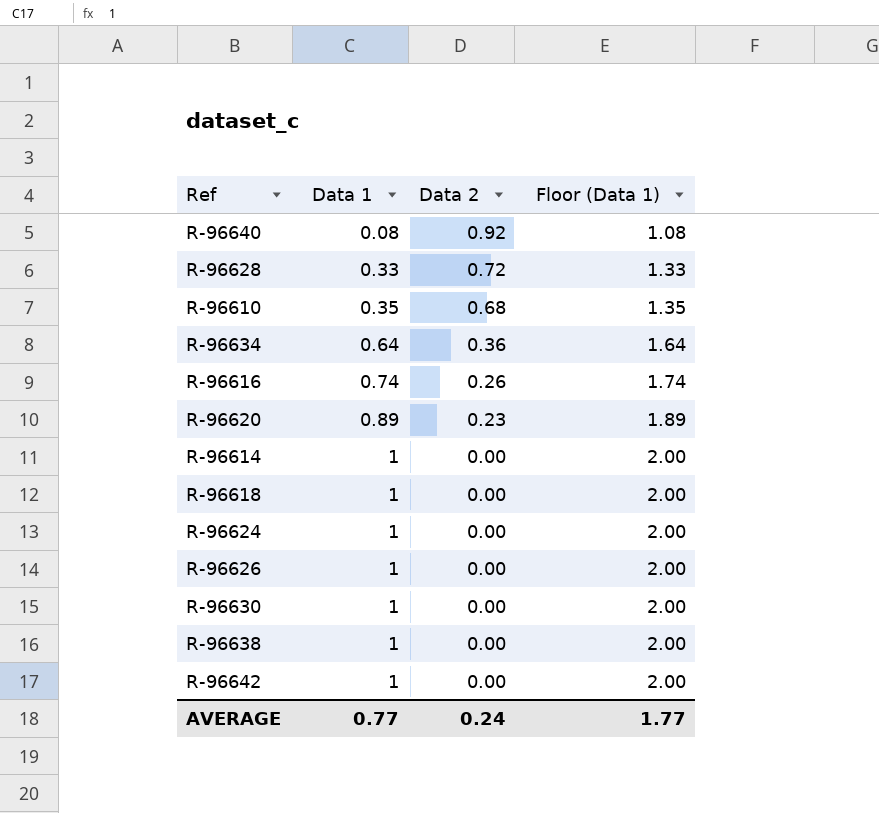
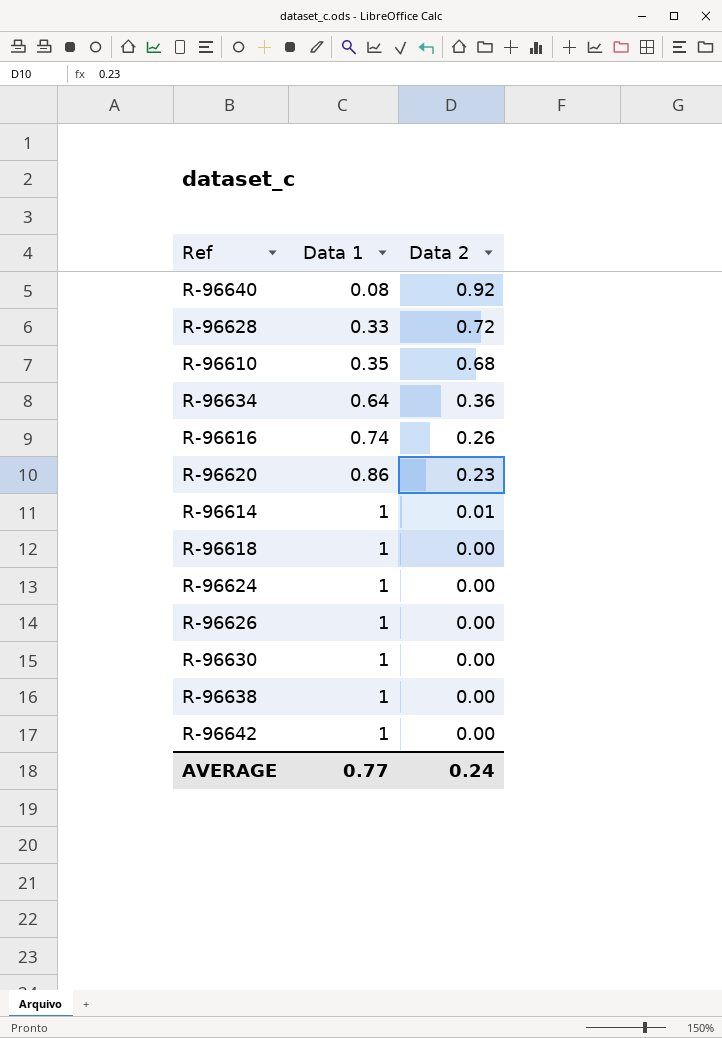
column Floor (Data 1) | formula: [Data 1] + 1 -> none
R-96620 | Data 1: 0.89 -> 0.86
R-96614 | Data 2: 0.00 -> 0.01

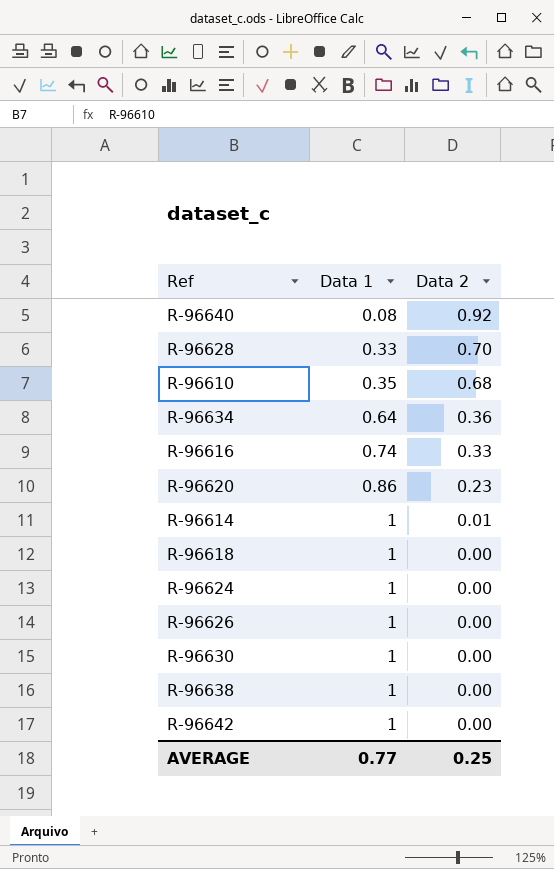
R-96628 | Data 2: 0.72 -> 0.70
R-96616 | Data 2: 0.26 -> 0.33
AVERAGE | Data 2: 0.24 -> 0.25

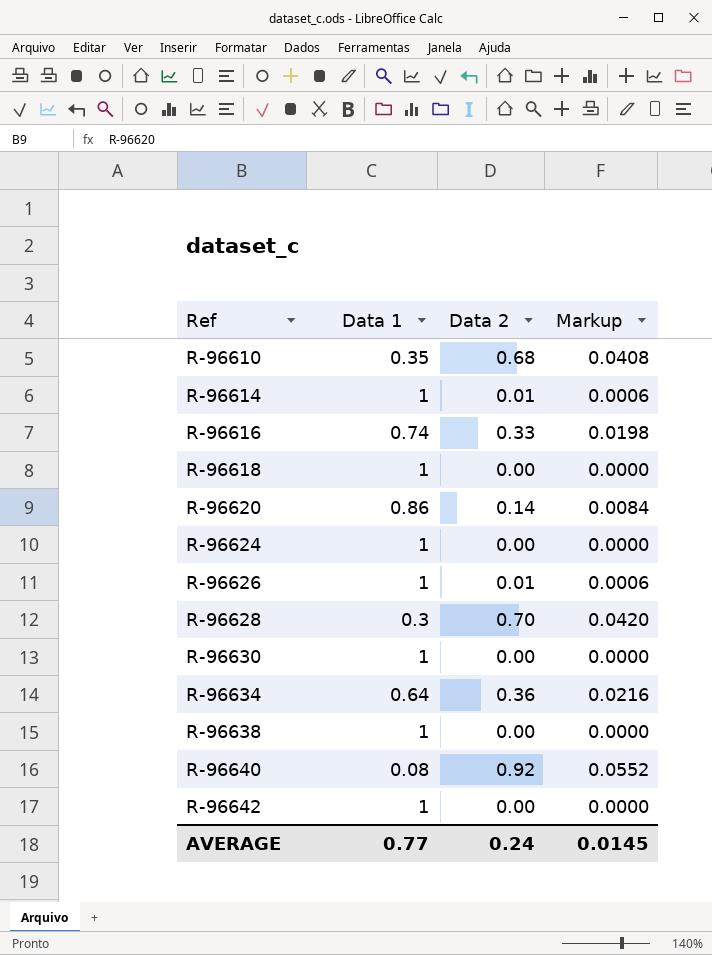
row order: Data 1 ascending -> Ref ascending
column Markup | formula: none -> [Data 2] * 0.06
R-96620 | Data 2: 0.23 -> 0.14
R-96626 | Data 2: 0.00 -> 0.01
R-96628 | Data 1: 0.33 -> 0.3
AVERAGE | Data 2: 0.25 -> 0.24

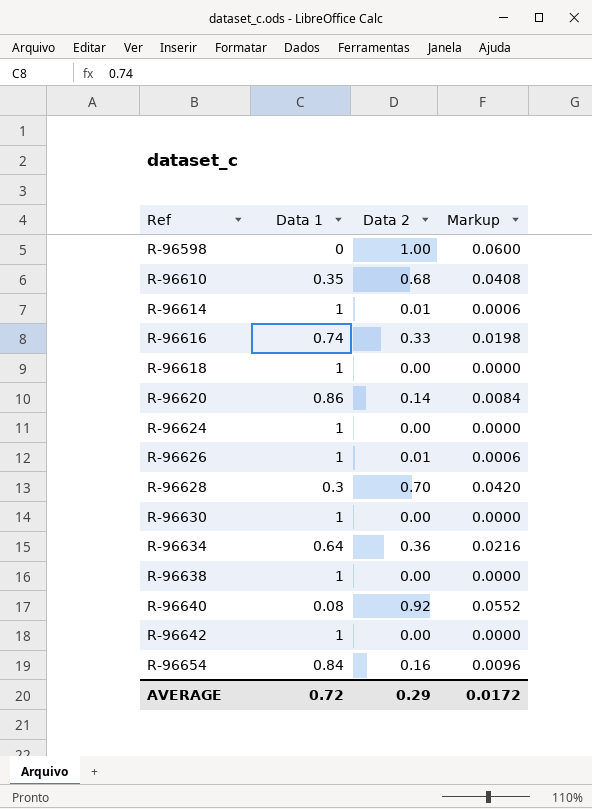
row R-96598: none -> 0 | 1.00 | 0.0600
row R-96654: none -> 0.84 | 0.16 | 0.0096
AVERAGE | Data 1: 0.77 -> 0.72
AVERAGE | Data 2: 0.24 -> 0.29
AVERAGE | Markup: 0.0145 -> 0.0172

